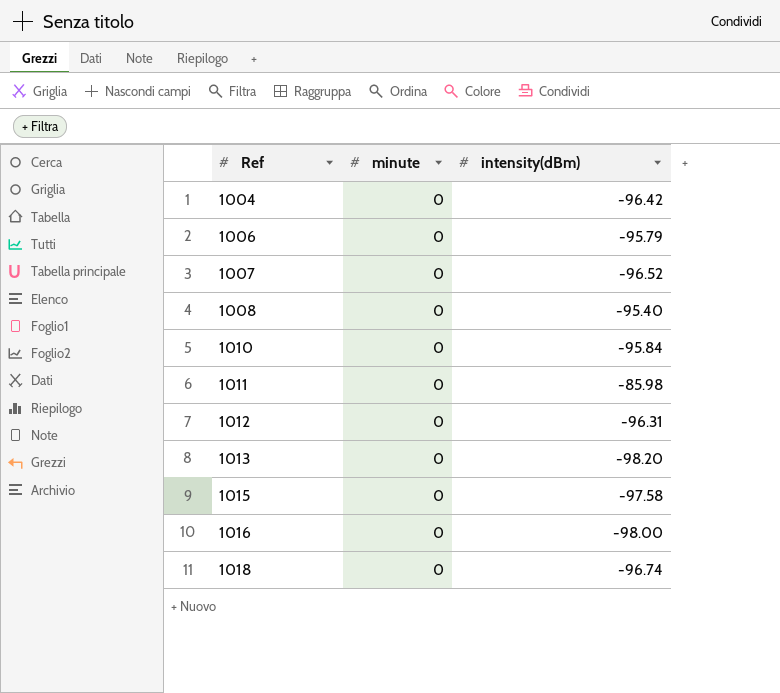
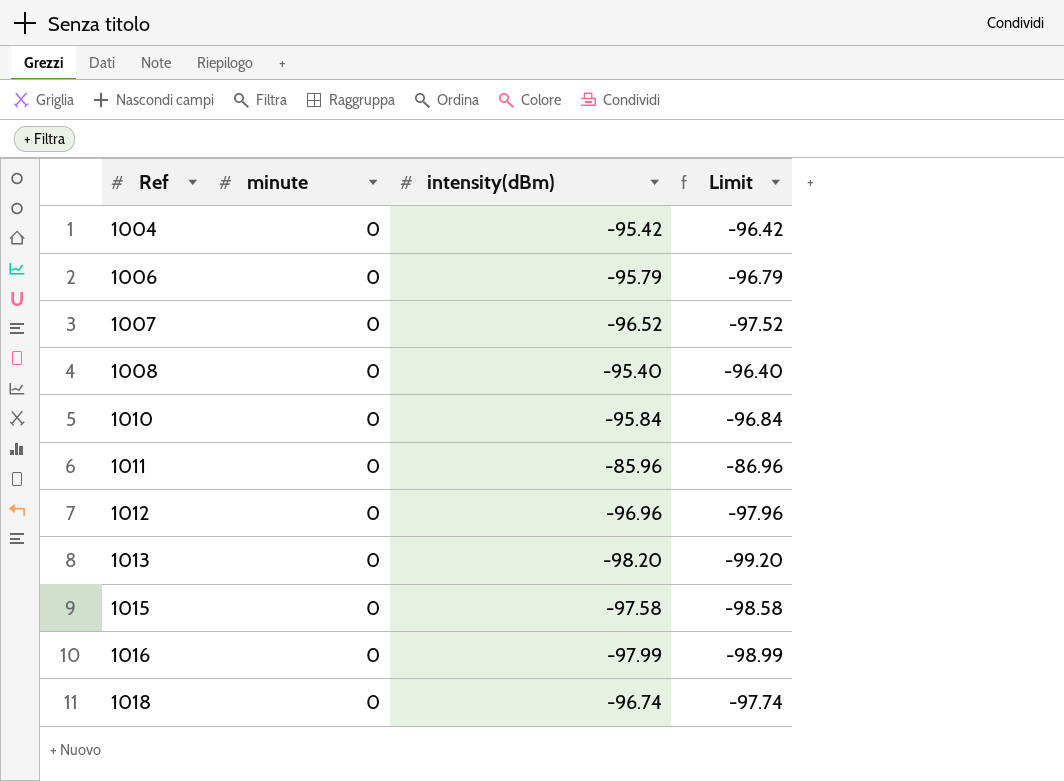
column Limit | formula: none -> [intensity(dBm)] - 1
1004 | intensity(dBm): -96.42 -> -95.42
1011 | intensity(dBm): -85.98 -> -85.96
1012 | intensity(dBm): -96.31 -> -96.96
1016 | intensity(dBm): -98.00 -> -97.99

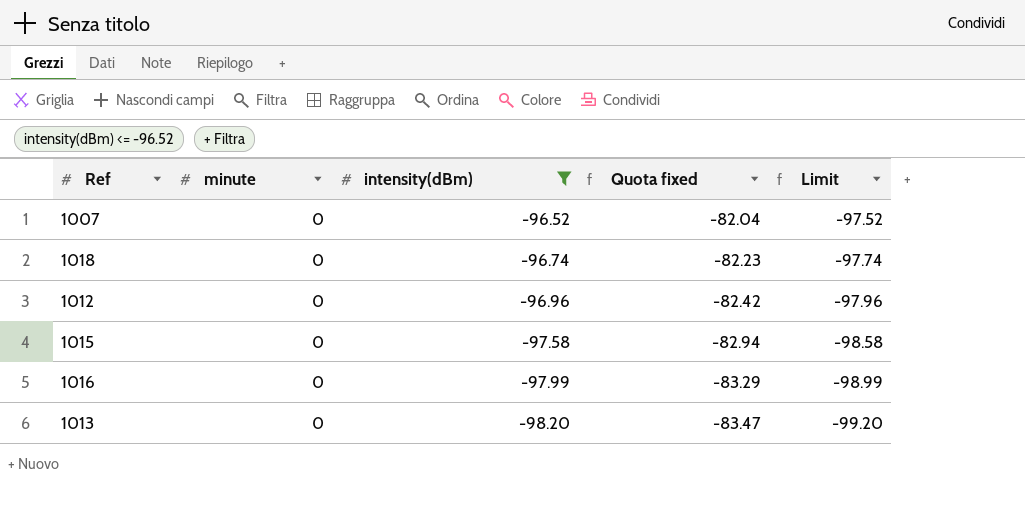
filter: none -> intensity(dBm) <= -96.52
row order: Ref ascending -> intensity(dBm) descending
column Quota fixed | formula: none -> [intensity(dBm)] * 0.85

